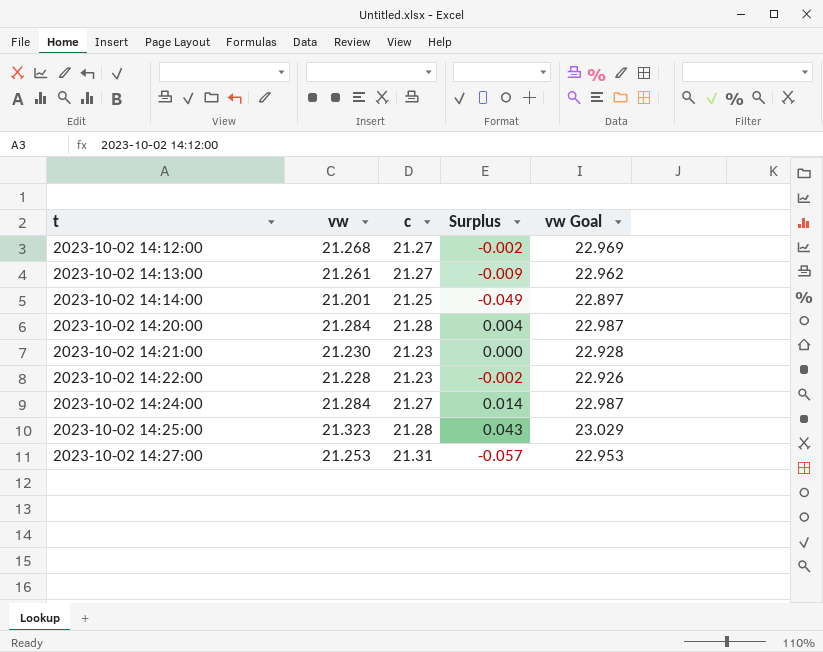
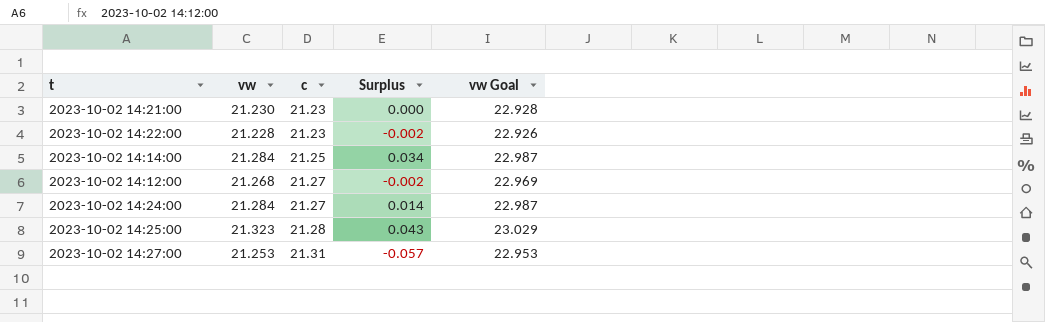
row order: t ascending -> c ascending
row 2023-10-02 14:13:00: 21.261 | 21.27 | -0.009 | 22.962 -> none
row 2023-10-02 14:20:00: 21.284 | 21.28 | 0.004 | 22.987 -> none
2023-10-02 14:14:00 | vw: 21.201 -> 21.284
2023-10-02 14:14:00 | Surplus: -0.049 -> 0.034
2023-10-02 14:14:00 | vw Goal: 22.897 -> 22.987

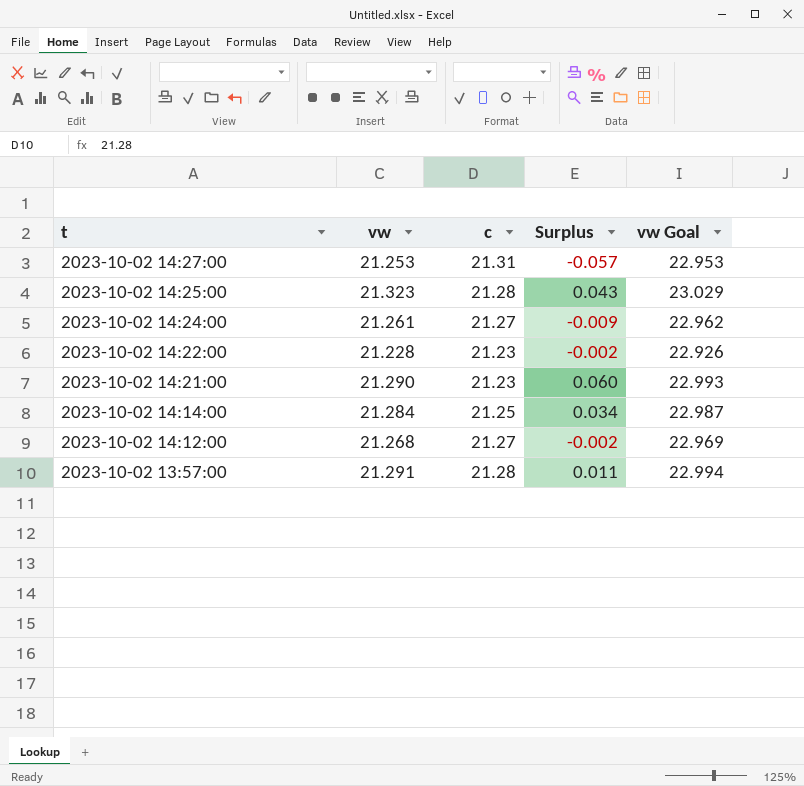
row order: c ascending -> t descending
2023-10-02 14:24:00 | vw: 21.284 -> 21.261
2023-10-02 14:24:00 | Surplus: 0.014 -> -0.009
2023-10-02 14:24:00 | vw Goal: 22.987 -> 22.962
2023-10-02 14:21:00 | vw: 21.230 -> 21.290
2023-10-02 14:21:00 | Surplus: 0.000 -> 0.060
2023-10-02 14:21:00 | vw Goal: 22.928 -> 22.993
row 2023-10-02 13:57:00: none -> 21.291 | 21.28 | 0.011 | 22.994

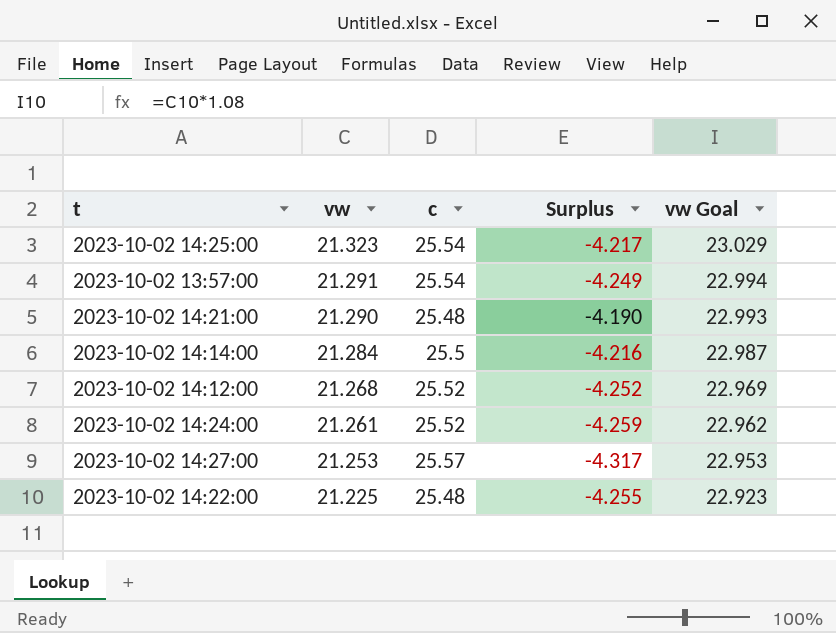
row order: t descending -> vw descending
2023-10-02 14:25:00 | c: 21.28 -> 25.54
2023-10-02 14:25:00 | Surplus: 0.043 -> -4.217
2023-10-02 13:57:00 | c: 21.28 -> 25.54
2023-10-02 13:57:00 | Surplus: 0.011 -> -4.249
2023-10-02 14:21:00 | c: 21.23 -> 25.48
2023-10-02 14:21:00 | Surplus: 0.060 -> -4.190
2023-10-02 14:14:00 | c: 21.25 -> 25.5
2023-10-02 14:14:00 | Surplus: 0.034 -> -4.216
2023-10-02 14:12:00 | c: 21.27 -> 25.52
2023-10-02 14:12:00 | Surplus: -0.002 -> -4.252
2023-10-02 14:24:00 | c: 21.27 -> 25.52
2023-10-02 14:24:00 | Surplus: -0.009 -> -4.259
2023-10-02 14:27:00 | c: 21.31 -> 25.57
2023-10-02 14:27:00 | Surplus: -0.057 -> -4.317
2023-10-02 14:22:00 | vw: 21.228 -> 21.225
2023-10-02 14:22:00 | c: 21.23 -> 25.48
2023-10-02 14:22:00 | Surplus: -0.002 -> -4.255
2023-10-02 14:22:00 | vw Goal: 22.926 -> 22.923

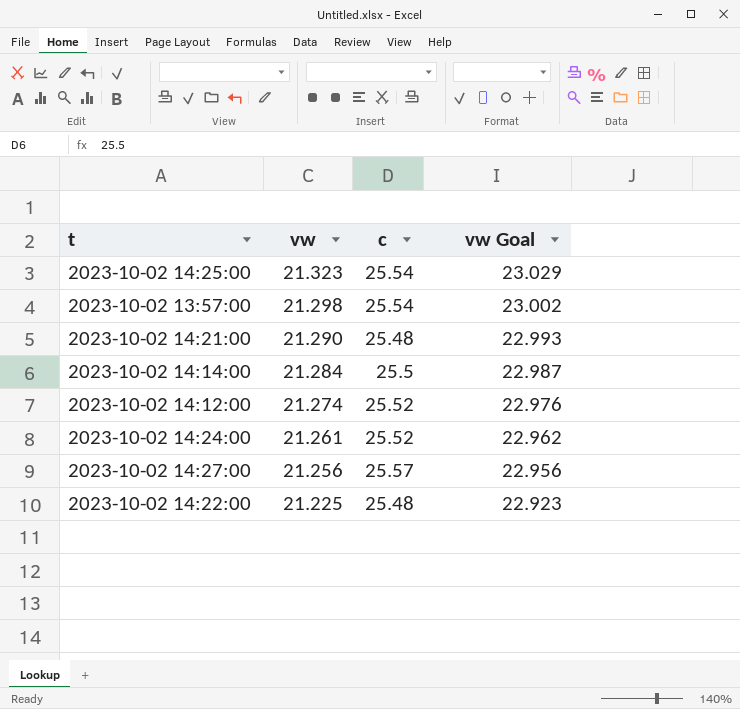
column Surplus | formula: [vw] - [c] -> none
2023-10-02 13:57:00 | vw: 21.291 -> 21.298
2023-10-02 13:57:00 | vw Goal: 22.994 -> 23.002
2023-10-02 14:12:00 | vw: 21.268 -> 21.274
2023-10-02 14:12:00 | vw Goal: 22.969 -> 22.976
2023-10-02 14:27:00 | vw: 21.253 -> 21.256
2023-10-02 14:27:00 | vw Goal: 22.953 -> 22.956

